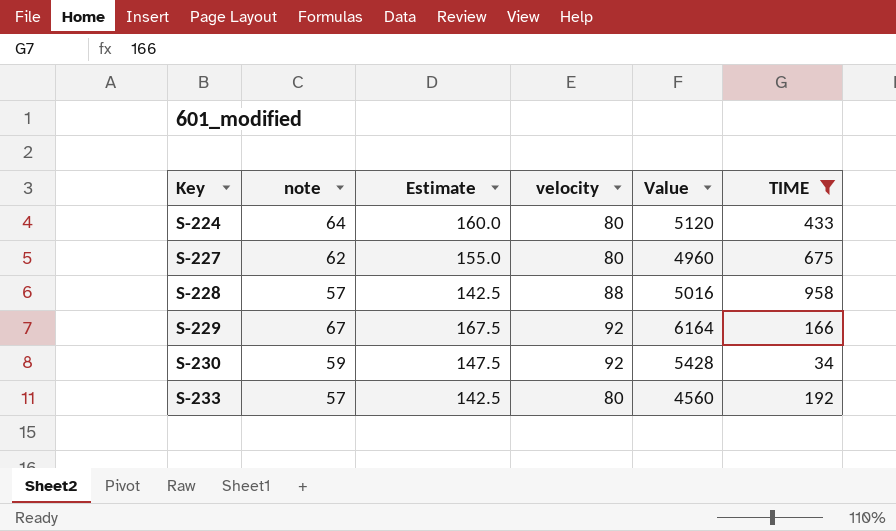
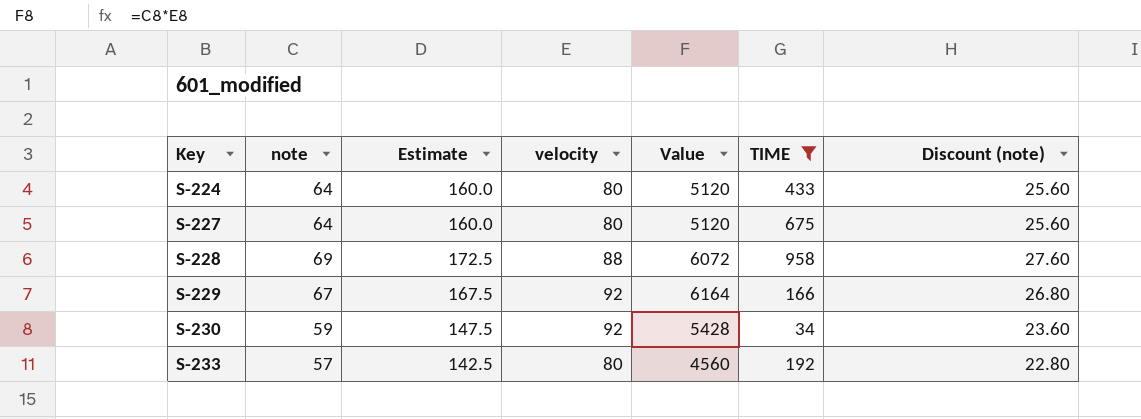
column Discount (note) | formula: none -> [note] * 0.4
S-227 | note: 62 -> 64
S-227 | Estimate: 155.0 -> 160.0
S-227 | Value: 4960 -> 5120
S-228 | note: 57 -> 69
S-228 | Estimate: 142.5 -> 172.5
S-228 | Value: 5016 -> 6072

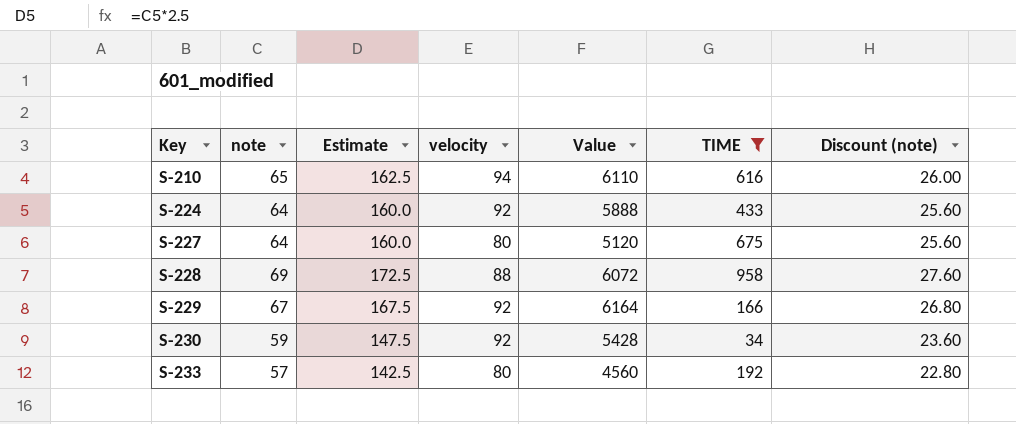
row S-210: none -> 65 | 162.5 | 94 | 6110 | 616 | 26.00
S-224 | velocity: 80 -> 92
S-224 | Value: 5120 -> 5888

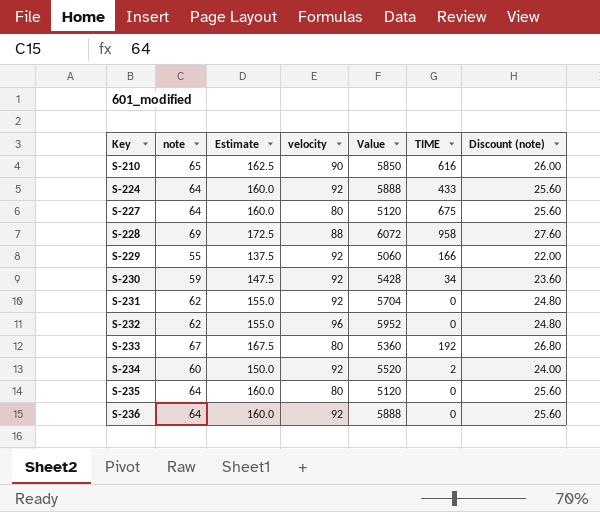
filter: TIME >= 34 -> none
S-210 | velocity: 94 -> 90
S-210 | Value: 6110 -> 5850
S-229 | note: 67 -> 55
S-229 | Estimate: 167.5 -> 137.5
S-229 | Value: 6164 -> 5060
S-229 | Discount (note): 26.80 -> 22.00
S-233 | note: 57 -> 67
S-233 | Estimate: 142.5 -> 167.5
S-233 | Value: 4560 -> 5360
S-233 | Discount (note): 22.80 -> 26.80

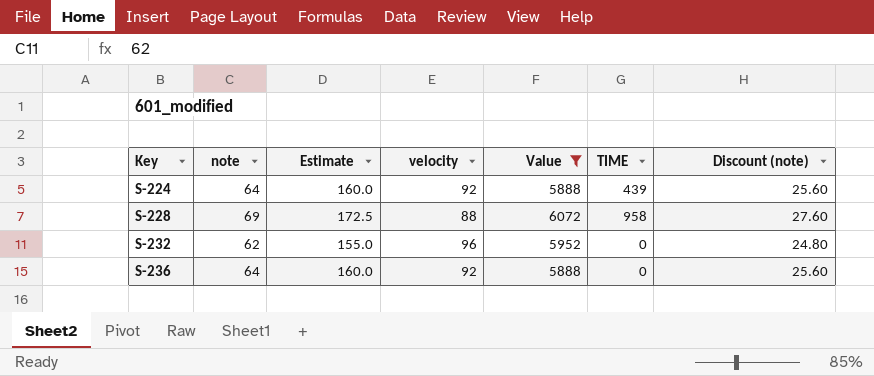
filter: none -> Value >= 5888
S-224 | TIME: 433 -> 439

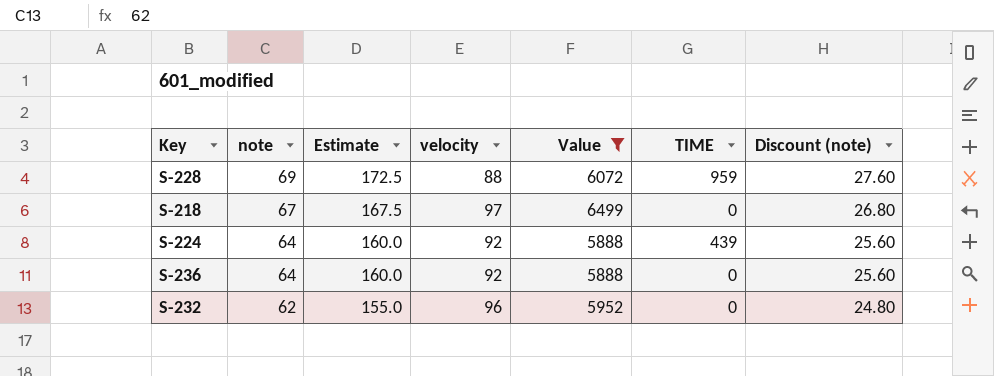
row order: Key ascending -> note descending
S-228 | TIME: 958 -> 959
row S-218: none -> 67 | 167.5 | 97 | 6499 | 0 | 26.80

